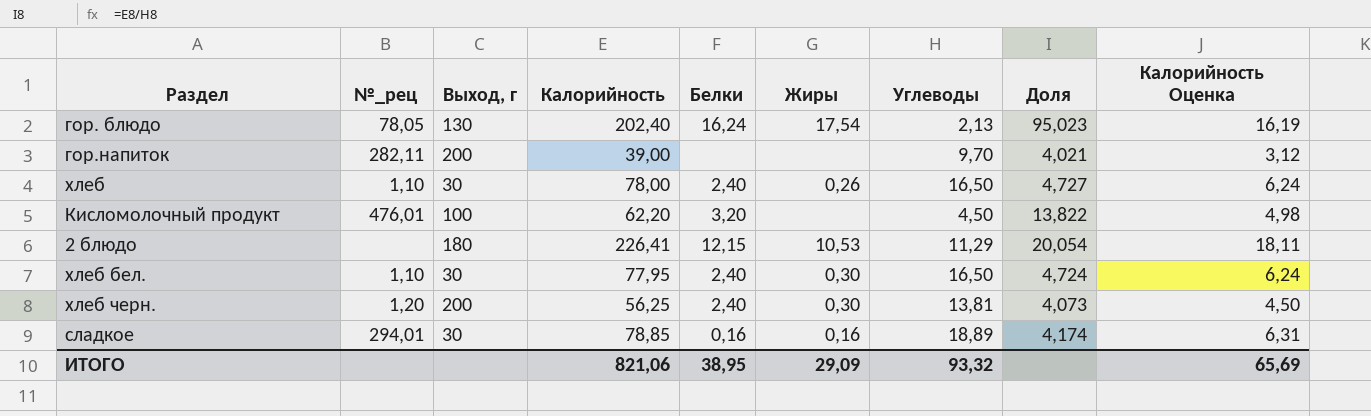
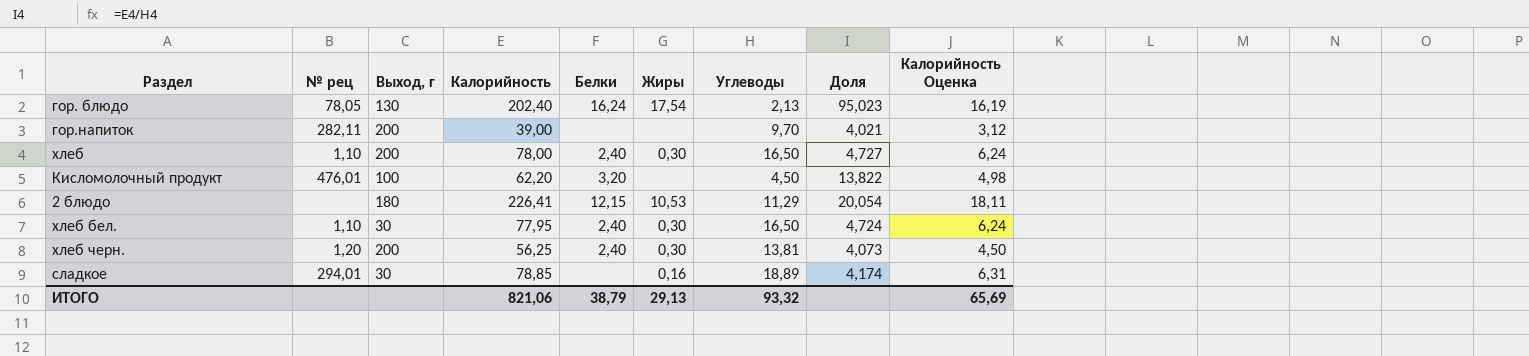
column name: №_рец -> № рец
хлеб | Выход, г: 30 -> 200
хлеб | Жиры: 0,26 -> 0,30
сладкое | Белки: 0,16 -> none
ИТОГО | Белки: 38,95 -> 38,79
ИТОГО | Жиры: 29,09 -> 29,13

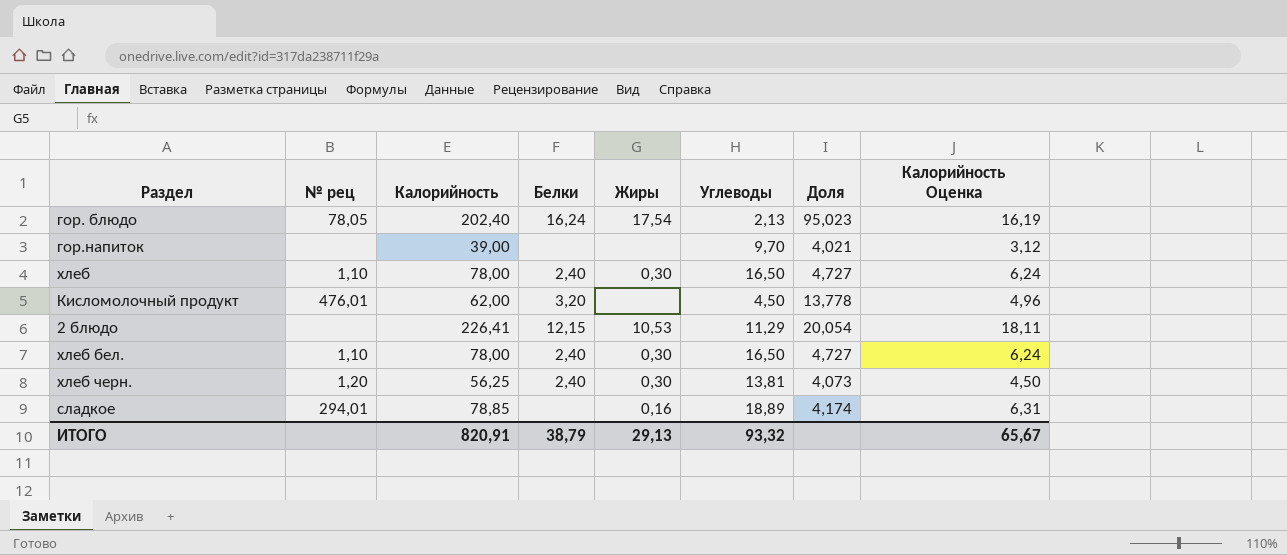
column Выход, г | position: 3 -> none
гор.напиток | № рец: 282,11 -> none
Кисломолочный продукт | Калорийность: 62,20 -> 62,00
Кисломолочный продукт | Доля: 13,822 -> 13,778
Кисломолочный продукт | Калорийность Оценка: 4,98 -> 4,96
хлеб бел. | Калорийность: 77,95 -> 78,00
хлеб бел. | Доля: 4,724 -> 4,727
ИТОГО | Калорийность: 821,06 -> 820,91
ИТОГО | Калорийность Оценка: 65,69 -> 65,67

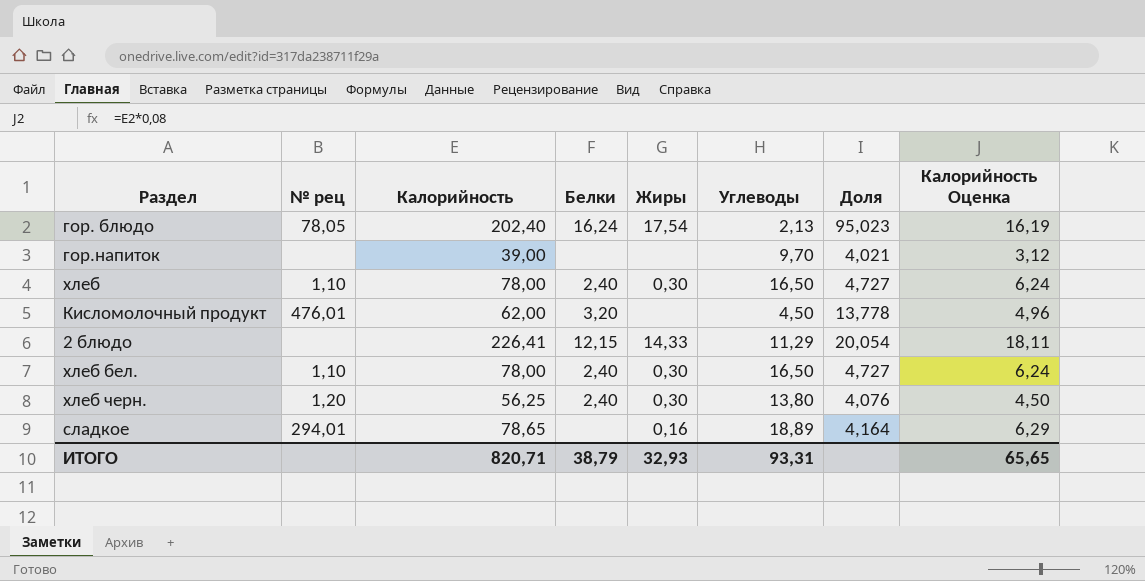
2 блюдо | Жиры: 10,53 -> 14,33
хлеб черн. | Углеводы: 13,81 -> 13,80
хлеб черн. | Доля: 4,073 -> 4,076
сладкое | Калорийность: 78,85 -> 78,65
сладкое | Доля: 4,174 -> 4,164
сладкое | Калорийность Оценка: 6,31 -> 6,29
ИТОГО | Калорийность: 820,91 -> 820,71
ИТОГО | Жиры: 29,13 -> 32,93
ИТОГО | Углеводы: 93,32 -> 93,31
ИТОГО | Калорийность Оценка: 65,67 -> 65,65

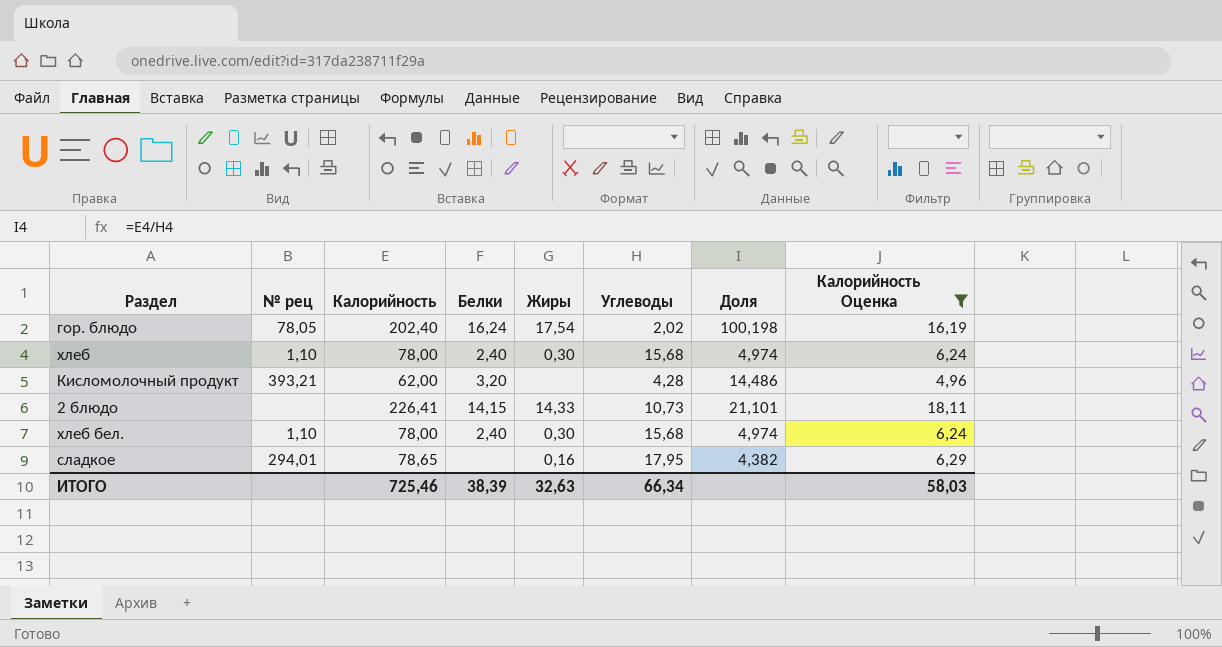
filter: none -> Калорийность Оценка >= 4,96
гор. блюдо | Углеводы: 2,13 -> 2,02
гор. блюдо | Доля: 95,023 -> 100,198
хлеб | Углеводы: 16,50 -> 15,68
хлеб | Доля: 4,727 -> 4,974
Кисломолочный продукт | № рец: 476,01 -> 393,21
Кисломолочный продукт | Углеводы: 4,50 -> 4,28
Кисломолочный продукт | Доля: 13,778 -> 14,486
2 блюдо | Белки: 12,15 -> 14,15
2 блюдо | Углеводы: 11,29 -> 10,73
2 блюдо | Доля: 20,054 -> 21,101
хлеб бел. | Углеводы: 16,50 -> 15,68
хлеб бел. | Доля: 4,727 -> 4,974
сладкое | Углеводы: 18,89 -> 17,95
сладкое | Доля: 4,164 -> 4,382
ИТОГО | Калорийность: 820,71 -> 725,46
ИТОГО | Белки: 38,79 -> 38,39
ИТОГО | Жиры: 32,93 -> 32,63
ИТОГО | Углеводы: 93,31 -> 66,34
ИТОГО | Калорийность Оценка: 65,65 -> 58,03

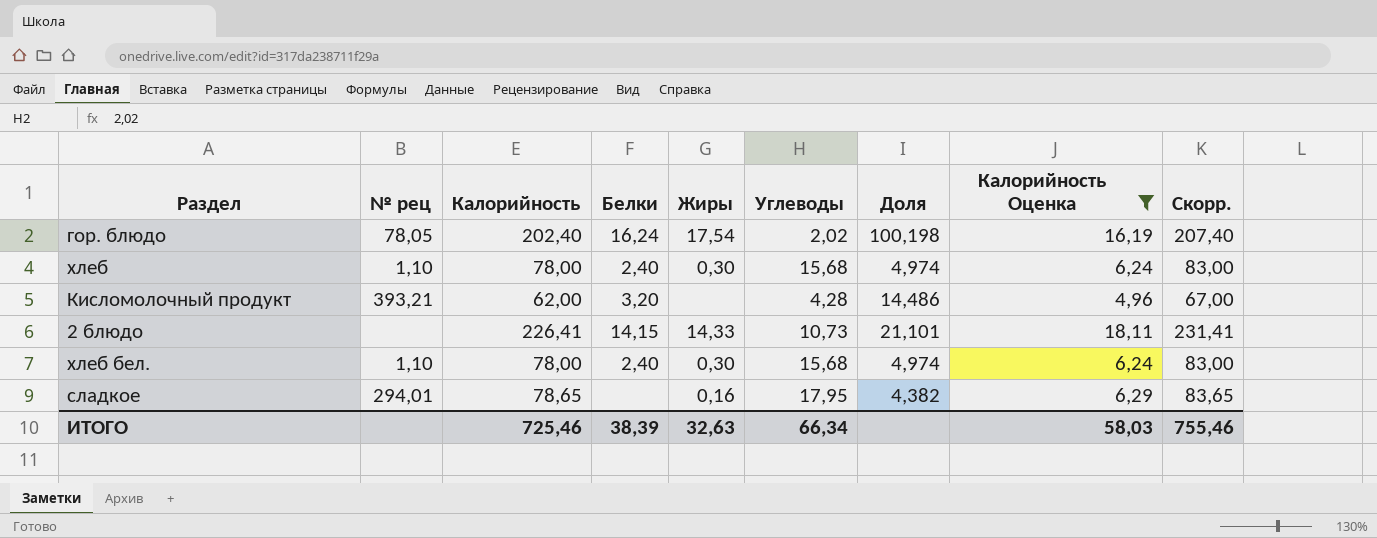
column Скорр. | formula: none -> [Калорийность] + 5

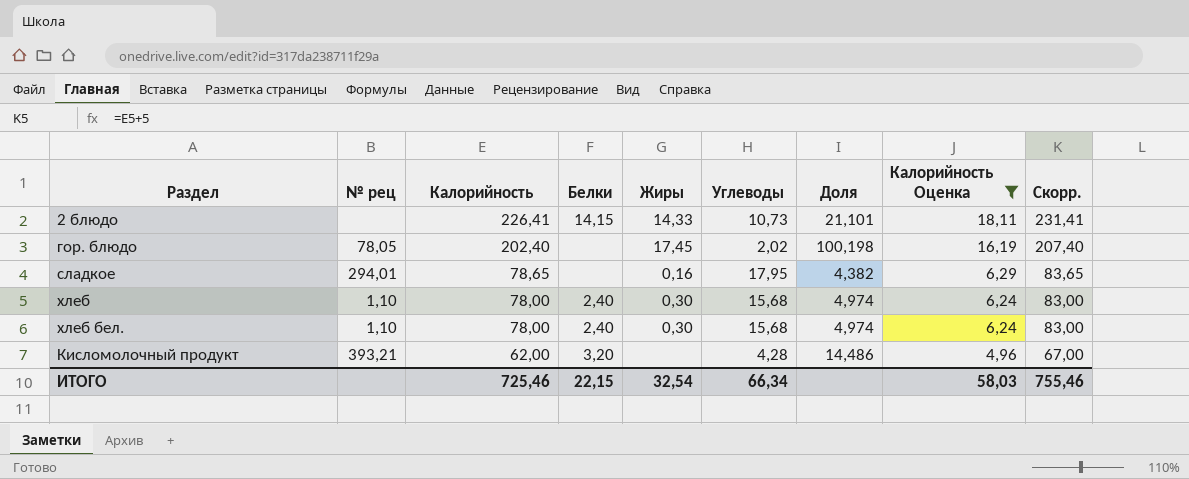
row order: none -> Калорийность descending
гор. блюдо | Белки: 16,24 -> none
гор. блюдо | Жиры: 17,54 -> 17,45
ИТОГО | Белки: 38,39 -> 22,15
ИТОГО | Жиры: 32,63 -> 32,54

